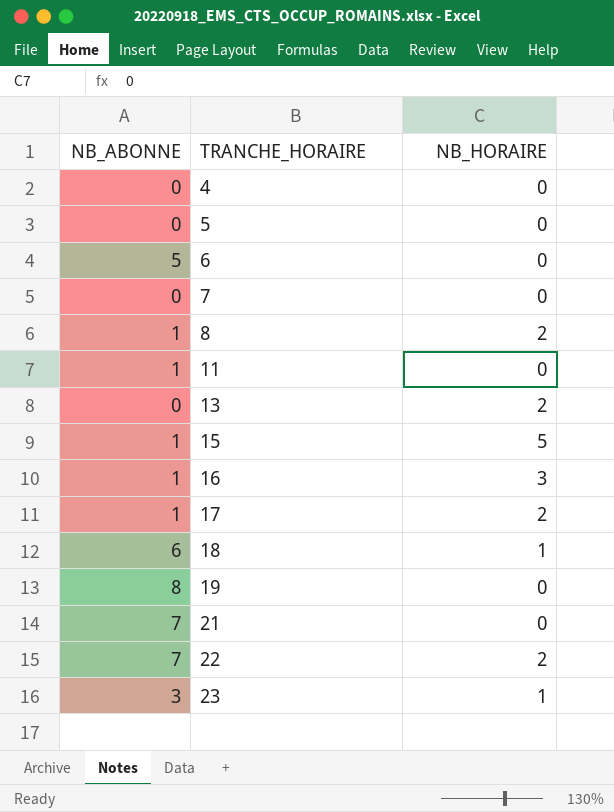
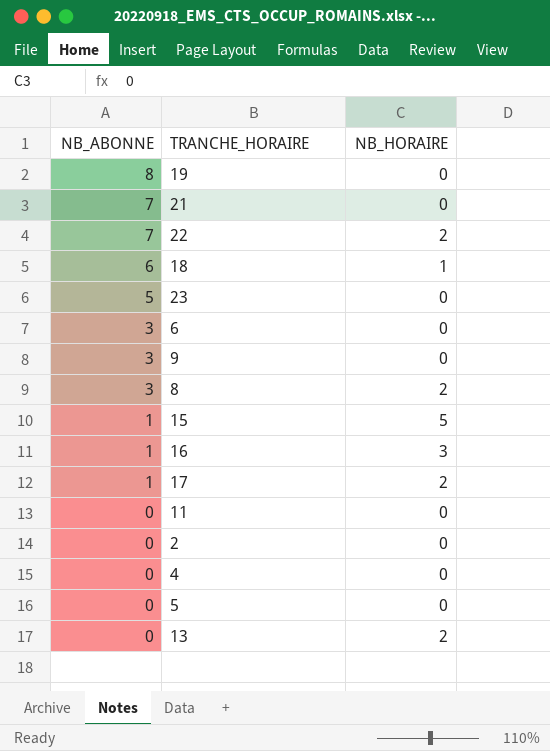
row order: TRANCHE_HORAIRE ascending -> NB_ABONNE descending
row 7: 0 | 0 -> none
23 | NB_ABONNE: 3 -> 5
23 | NB_HORAIRE: 1 -> 0
6 | NB_ABONNE: 5 -> 3
row 9: none -> 3 | 0
8 | NB_ABONNE: 1 -> 3
11 | NB_ABONNE: 1 -> 0
row 2: none -> 0 | 0

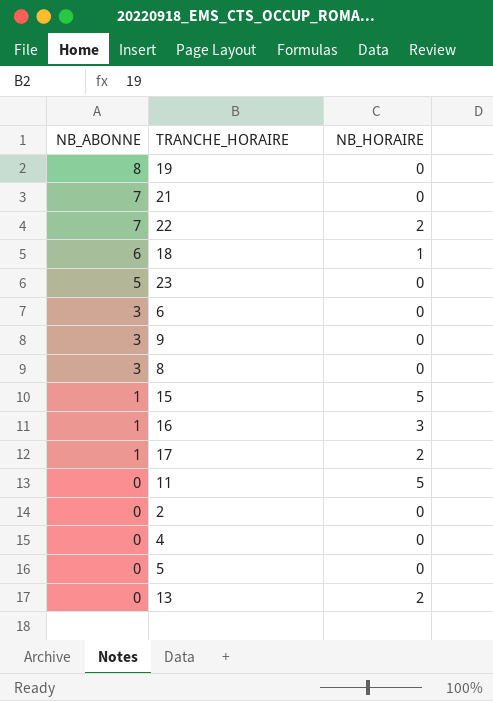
8 | NB_HORAIRE: 2 -> 0
11 | NB_HORAIRE: 0 -> 5

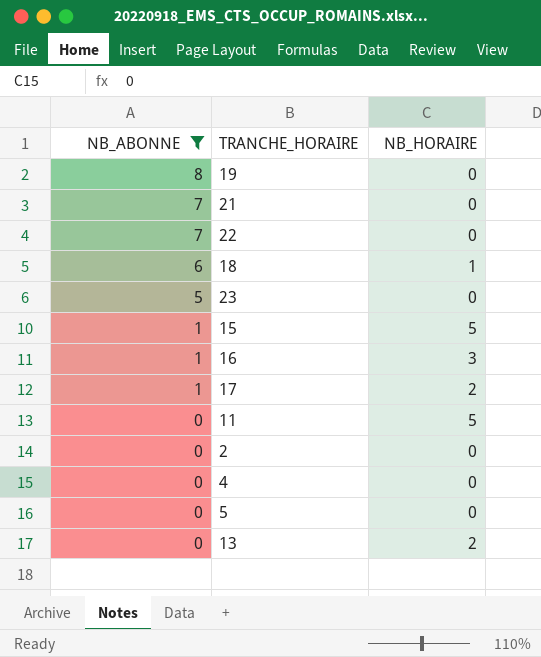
filter: none -> NB_ABONNE != 3
22 | NB_HORAIRE: 2 -> 0

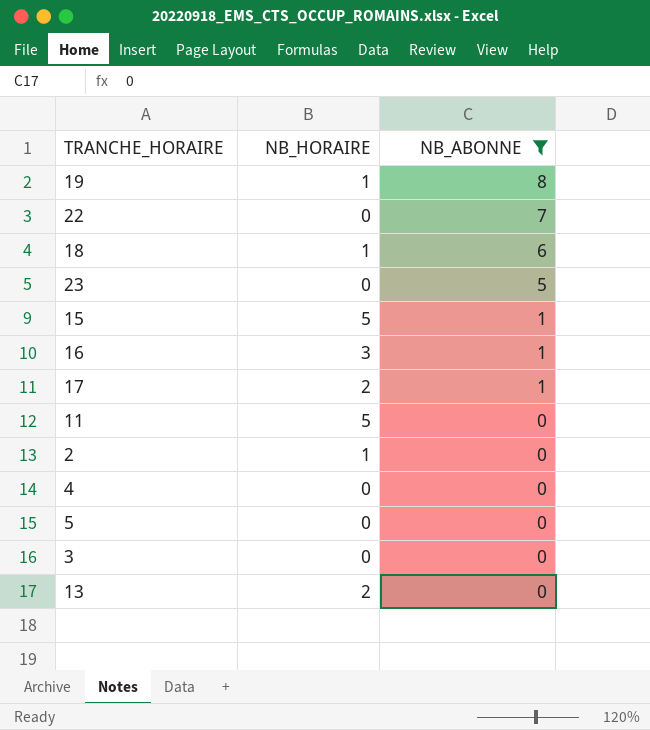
column NB_ABONNE | position: 1 -> 3
row 21: 7 | 0 -> none
19 | NB_HORAIRE: 0 -> 1
2 | NB_HORAIRE: 0 -> 1
row 3: none -> 0 | 0

